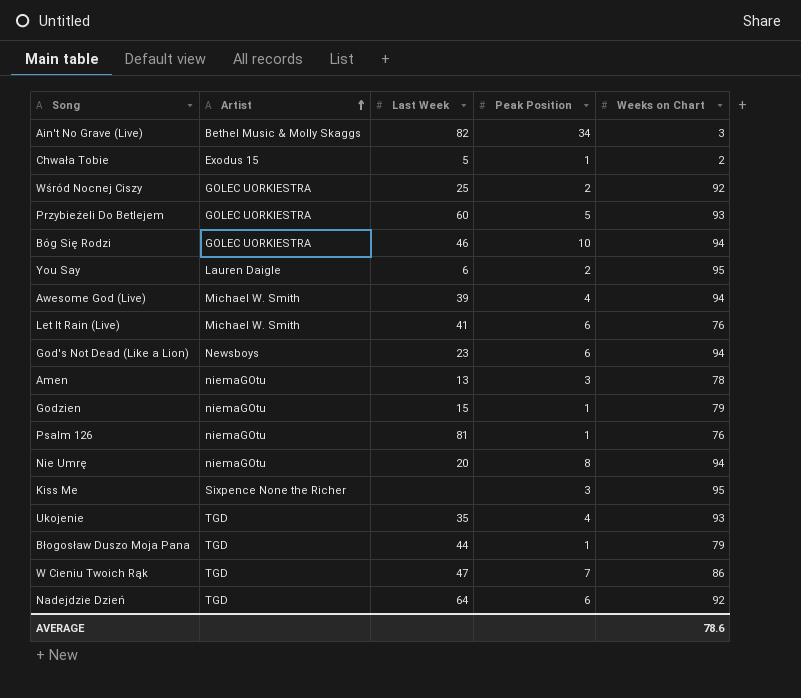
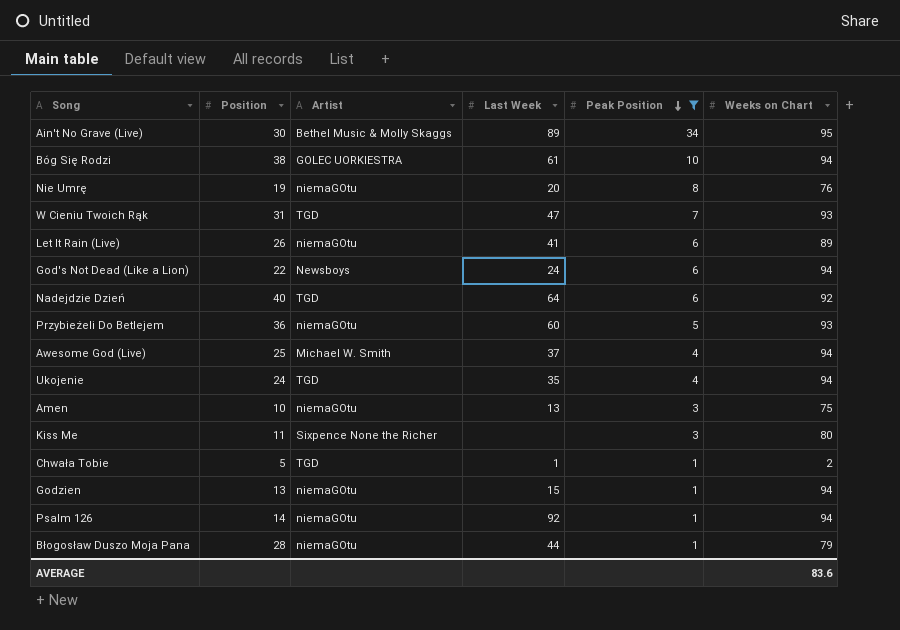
filter: none -> Peak Position != 2
row order: Artist ascending -> Peak Position descending
column Position | position: none -> 2
Ain't No Grave (Live) | Last Week: 82 -> 89
Ain't No Grave (Live) | Weeks on Chart: 3 -> 95
Bóg Się Rodzi | Last Week: 46 -> 61
Nie Umrę | Weeks on Chart: 94 -> 76
W Cieniu Twoich Rąk | Weeks on Chart: 86 -> 93
Let It Rain (Live) | Artist: Michael W. Smith -> niemaGOtu
Let It Rain (Live) | Weeks on Chart: 76 -> 89
God's Not Dead (Like a Lion) | Last Week: 23 -> 24
Przybieżeli Do Betlejem | Artist: GOLEC UORKIESTRA -> niemaGOtu
Awesome God (Live) | Last Week: 39 -> 37
Ukojenie | Weeks on Chart: 93 -> 94
Amen | Weeks on Chart: 78 -> 75
Kiss Me | Weeks on Chart: 95 -> 80
Chwała Tobie | Artist: Exodus 15 -> TGD
Chwała Tobie | Last Week: 5 -> 1
Godzien | Weeks on Chart: 79 -> 94
Psalm 126 | Last Week: 81 -> 92
Psalm 126 | Weeks on Chart: 76 -> 94
Błogosław Duszo Moja Pana | Artist: TGD -> niemaGOtu
AVERAGE | Weeks on Chart: 78.6 -> 83.6

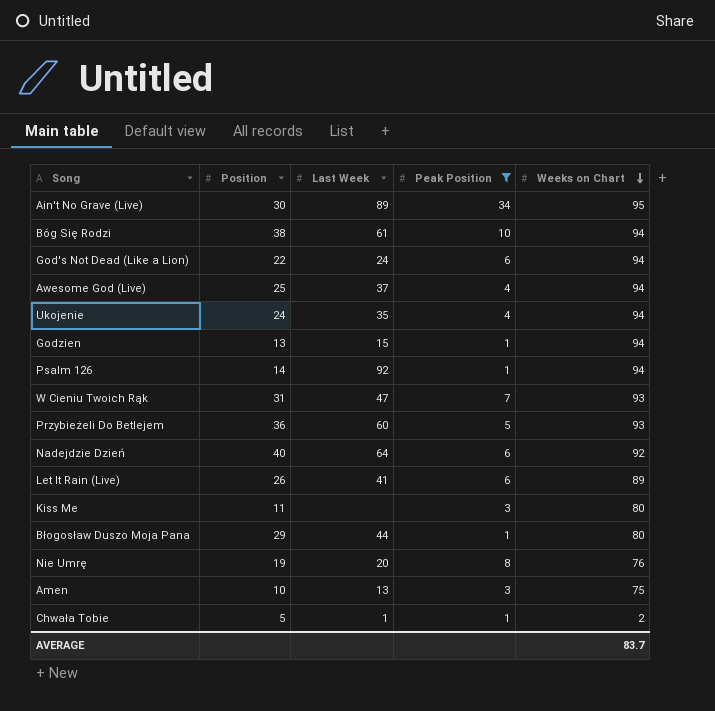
row order: Peak Position descending -> Weeks on Chart descending
column Artist | position: 3 -> none
Błogosław Duszo Moja Pana | Position: 28 -> 29
Błogosław Duszo Moja Pana | Weeks on Chart: 79 -> 80
AVERAGE | Weeks on Chart: 83.6 -> 83.7

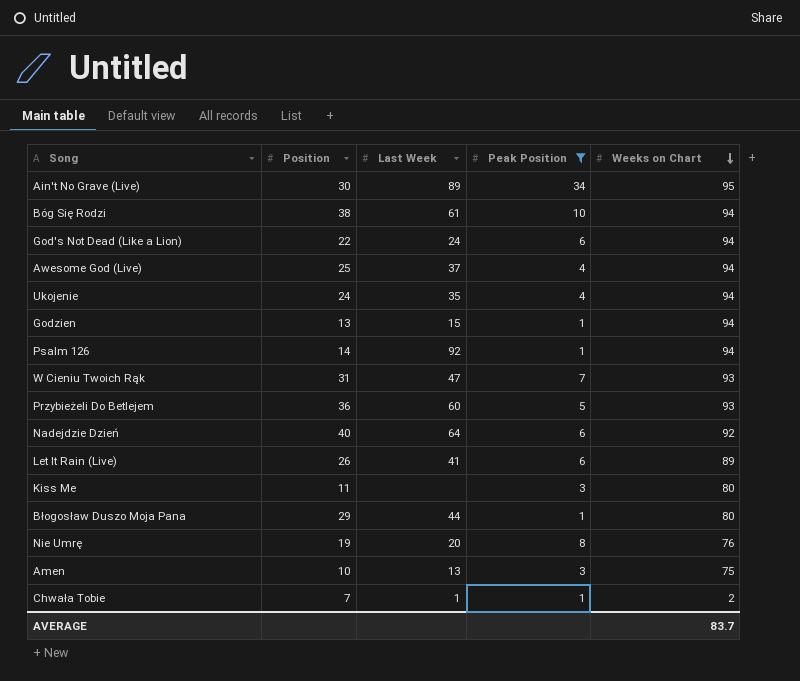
Chwała Tobie | Position: 5 -> 7

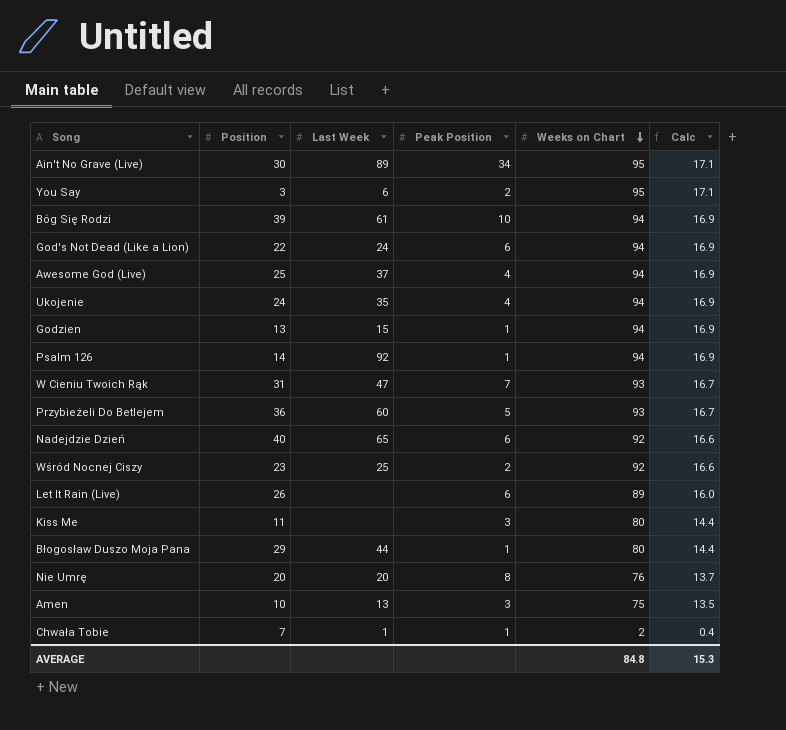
filter: Peak Position != 2 -> none
column Calc | formula: none -> [Weeks on Chart] * 0.18
Bóg Się Rodzi | Position: 38 -> 39
Nadejdzie Dzień | Last Week: 64 -> 65
Let It Rain (Live) | Last Week: 41 -> none
Nie Umrę | Position: 19 -> 20
AVERAGE | Weeks on Chart: 83.7 -> 84.8

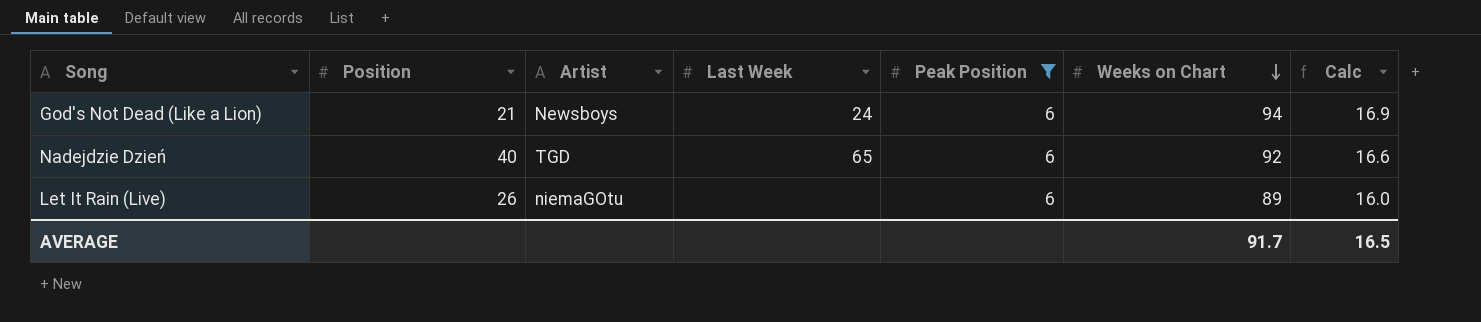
filter: none -> Peak Position = 6
column Artist | position: none -> 3
God's Not Dead (Like a Lion) | Position: 22 -> 21
AVERAGE | Weeks on Chart: 84.8 -> 91.7
AVERAGE | Calc: 15.3 -> 16.5

